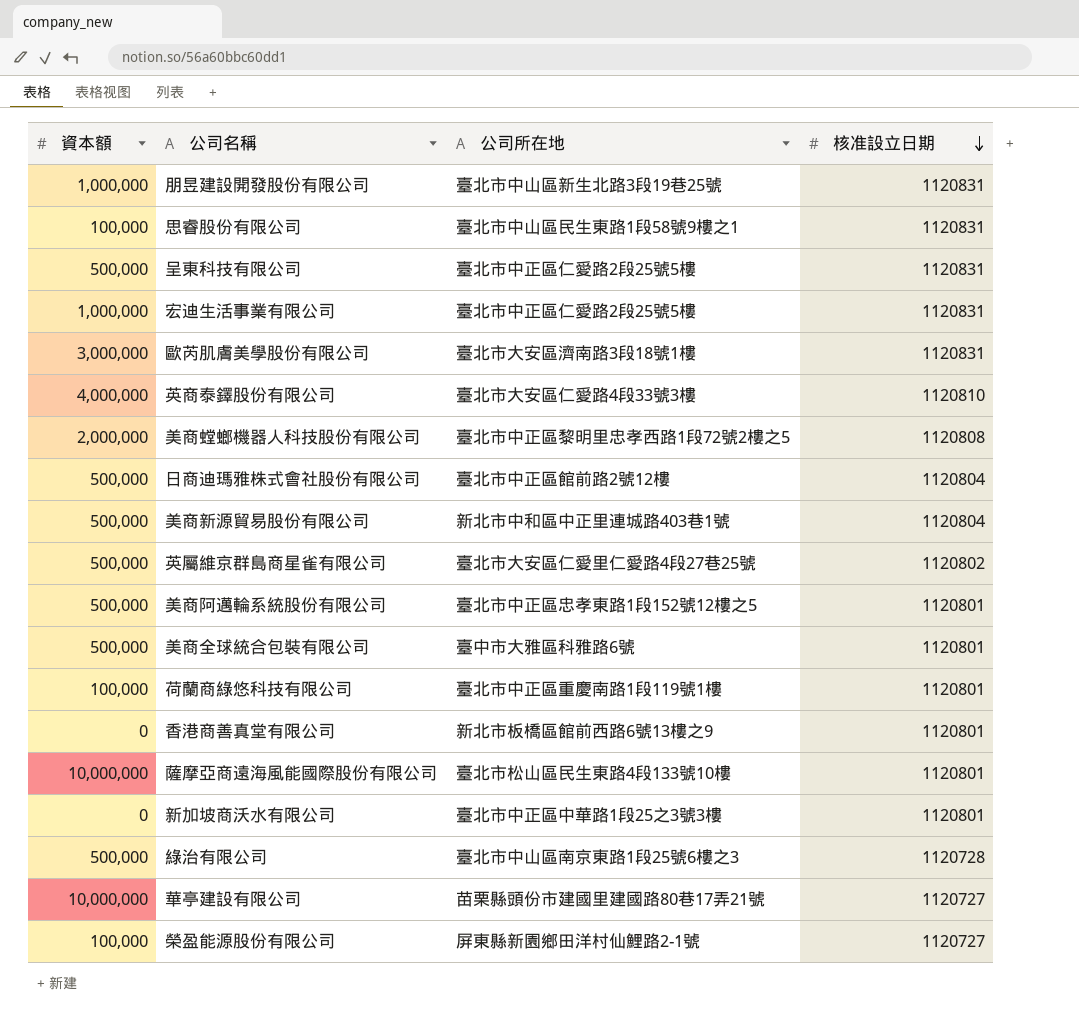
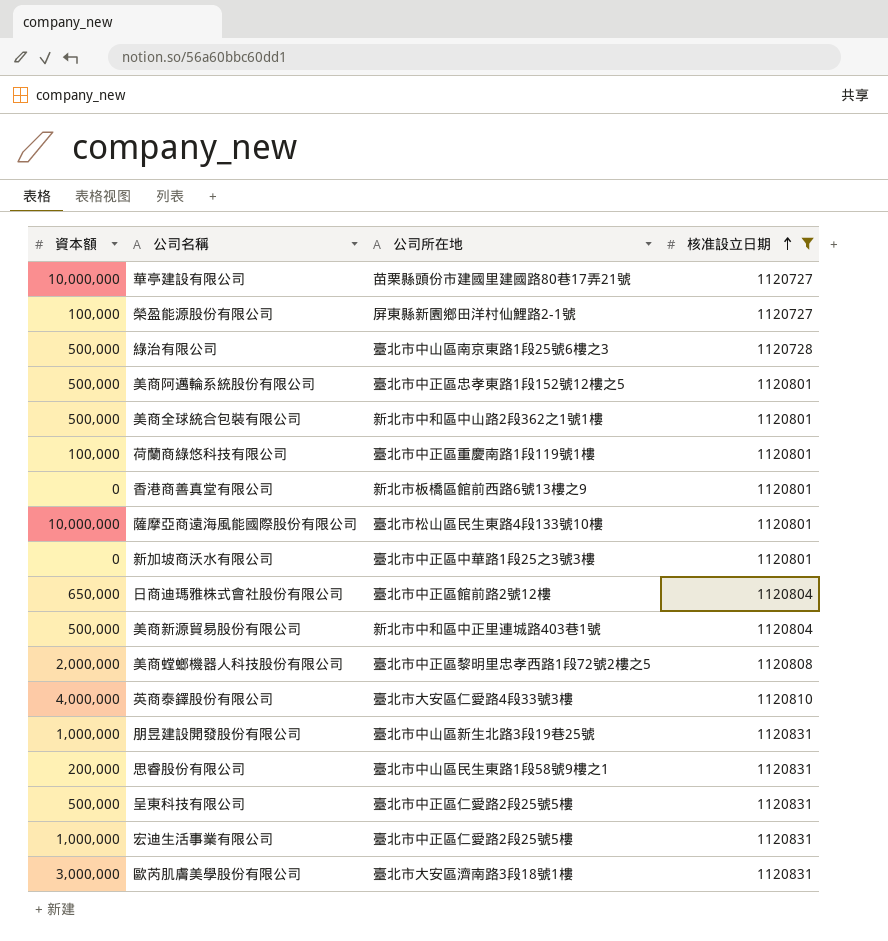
filter: none -> 核准設立日期 != 1120802
row order: 核准設立日期 descending -> 核准設立日期 ascending
美商全球統合包裝有限公司 | 公司所在地: 臺中市大雅區科雅路6號 -> 新北市中和區中山路2段362之1號1樓
日商迪瑪雅株式會社股份有限公司 | 資本額: 500,000 -> 650,000
思睿股份有限公司 | 資本額: 100,000 -> 200,000

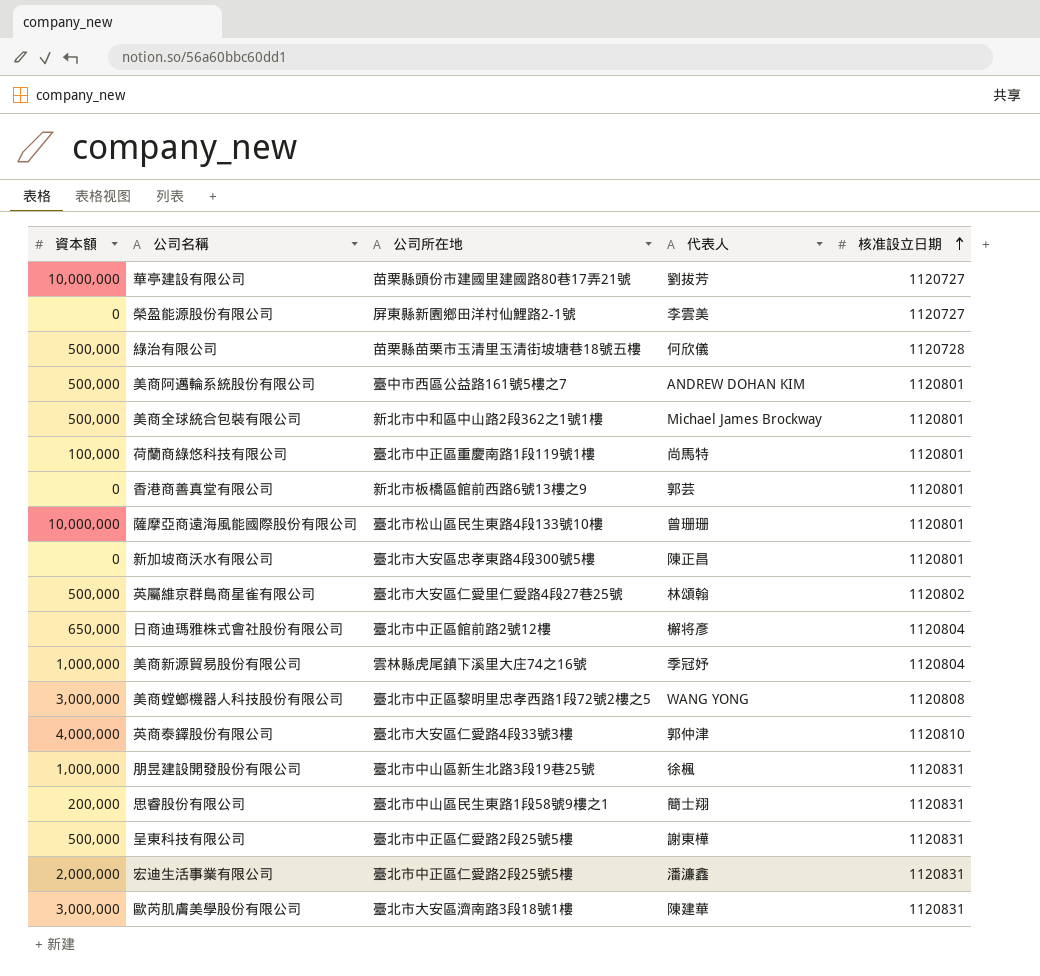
filter: 核准設立日期 != 1120802 -> none
column 代表人 | position: none -> 4
榮盈能源股份有限公司 | 資本額: 100,000 -> 0
綠治有限公司 | 公司所在地: 臺北市中山區南京東路1段25號6樓之3 -> 苗栗縣苗栗市玉清里玉清街坡塘巷18號五樓
美商阿邁輪系統股份有限公司 | 公司所在地: 臺北市中正區忠孝東路1段152號12樓之5 -> 臺中市西區公益路161號5樓之7
新加坡商沃水有限公司 | 公司所在地: 臺北市中正區中華路1段25之3號3樓 -> 臺北市大安區忠孝東路4段300號5樓
美商新源貿易股份有限公司 | 資本額: 500,000 -> 1,000,000
美商新源貿易股份有限公司 | 公司所在地: 新北市中和區中正里連城路403巷1號 -> 雲林縣虎尾鎮下溪里大庄74之16號
美商螳螂機器人科技股份有限公司 | 資本額: 2,000,000 -> 3,000,000
宏迪生活事業有限公司 | 資本額: 1,000,000 -> 2,000,000

